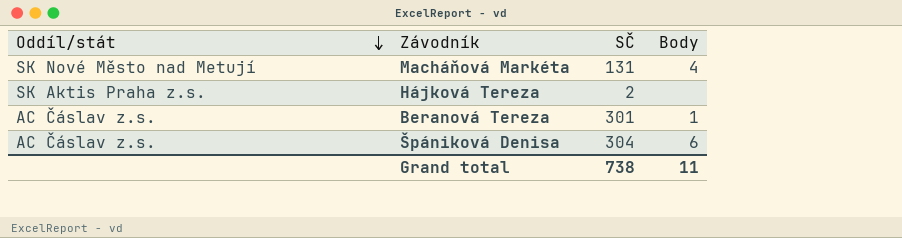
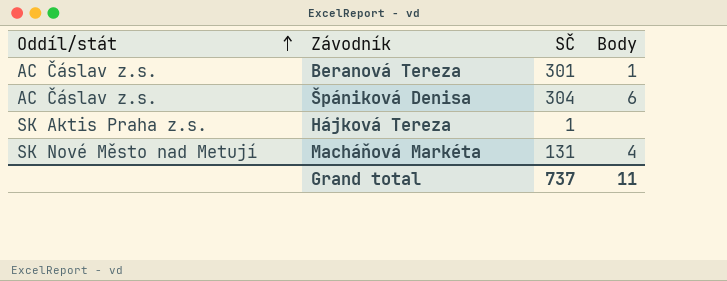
row order: Oddíl/stát descending -> Oddíl/stát ascending
Hájková Tereza | SČ: 2 -> 1
Grand total | SČ: 738 -> 737

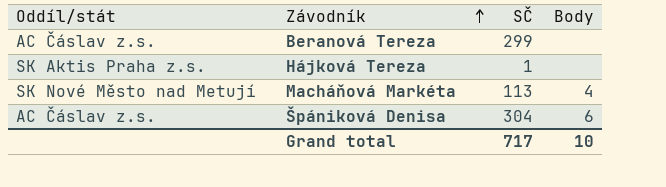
row order: Oddíl/stát ascending -> Závodník ascending
Beranová Tereza | SČ: 301 -> 299
Beranová Tereza | Body: 1 -> none
Macháňová Markéta | SČ: 131 -> 113
Grand total | SČ: 737 -> 717
Grand total | Body: 11 -> 10

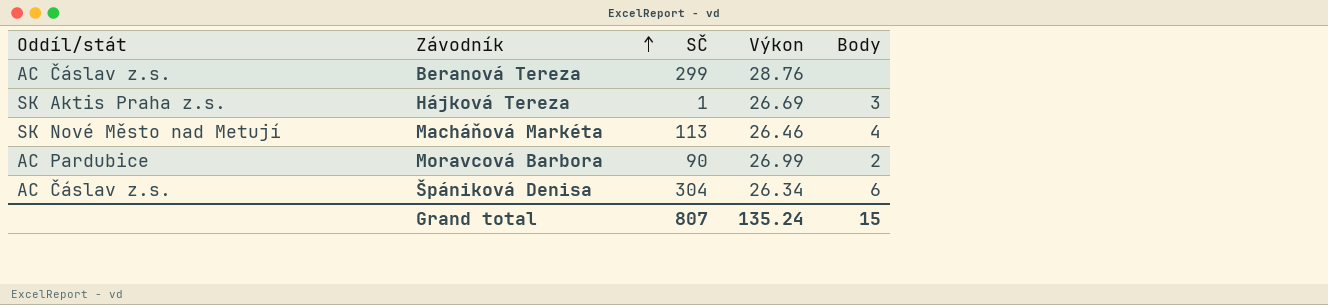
column Výkon | position: none -> 4
Hájková Tereza | Body: none -> 3
row Moravcová Barbora: none -> AC Pardubice | 90 | 26.99 | 2
Grand total | SČ: 717 -> 807
Grand total | Body: 10 -> 15

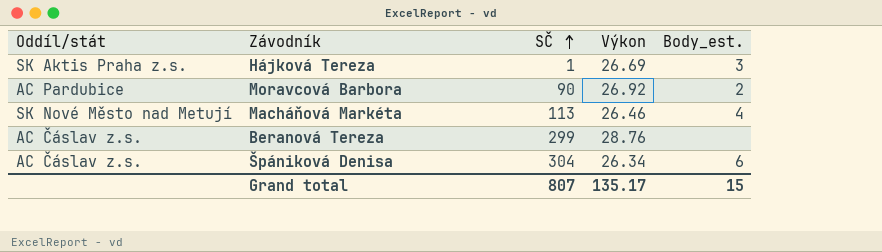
row order: Závodník ascending -> SČ ascending
column name: Body -> Body_est.
Moravcová Barbora | Výkon: 26.99 -> 26.92
Grand total | Výkon: 135.24 -> 135.17

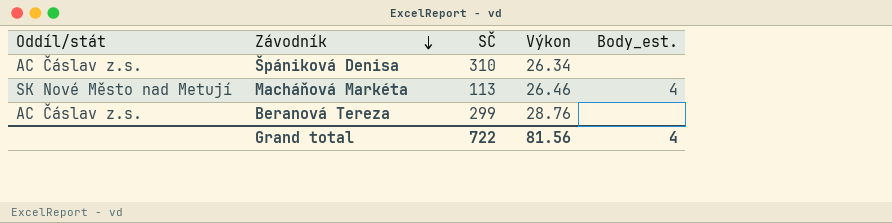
row order: SČ ascending -> Závodník descending
row Hájková Tereza: SK Aktis Praha z.s. | 1 | 26.69 | 3 -> none
row Moravcová Barbora: AC Pardubice | 90 | 26.92 | 2 -> none
Špániková Denisa | SČ: 304 -> 310
Špániková Denisa | Body_est.: 6 -> none
Grand total | SČ: 807 -> 722
Grand total | Výkon: 135.17 -> 81.56
Grand total | Body_est.: 15 -> 4

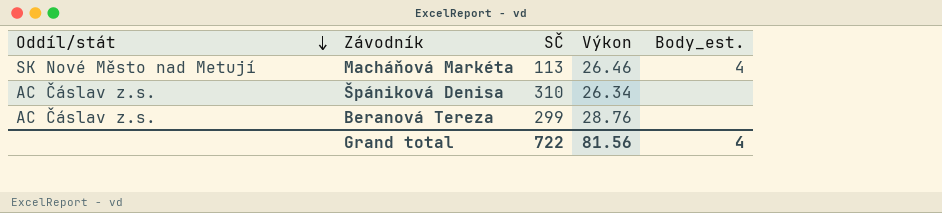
row order: Závodník descending -> Oddíl/stát descending

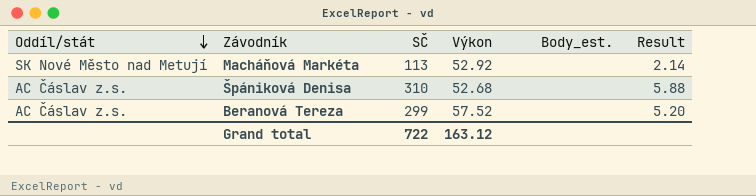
column Result | formula: none -> [SČ] / [Výkon]
Macháňová Markéta | Výkon: 26.46 -> 52.92
Macháňová Markéta | Body_est.: 4 -> none
Špániková Denisa | Výkon: 26.34 -> 52.68
Beranová Tereza | Výkon: 28.76 -> 57.52
Grand total | Výkon: 81.56 -> 163.12
Grand total | Body_est.: 4 -> none

